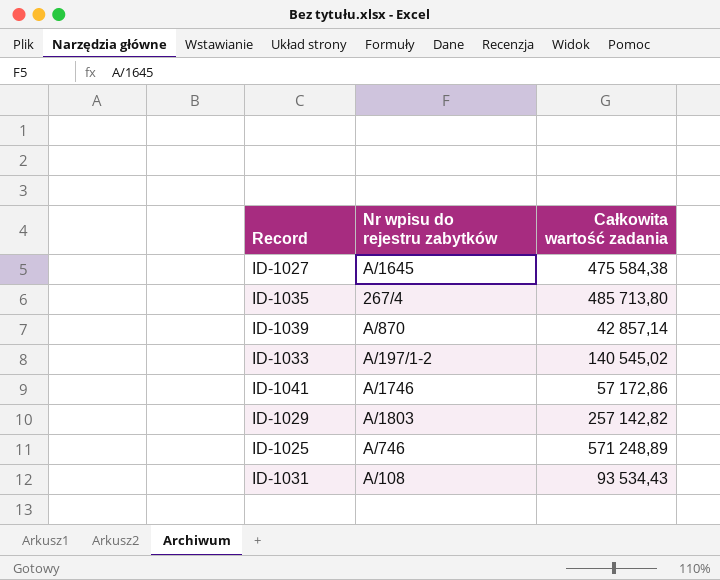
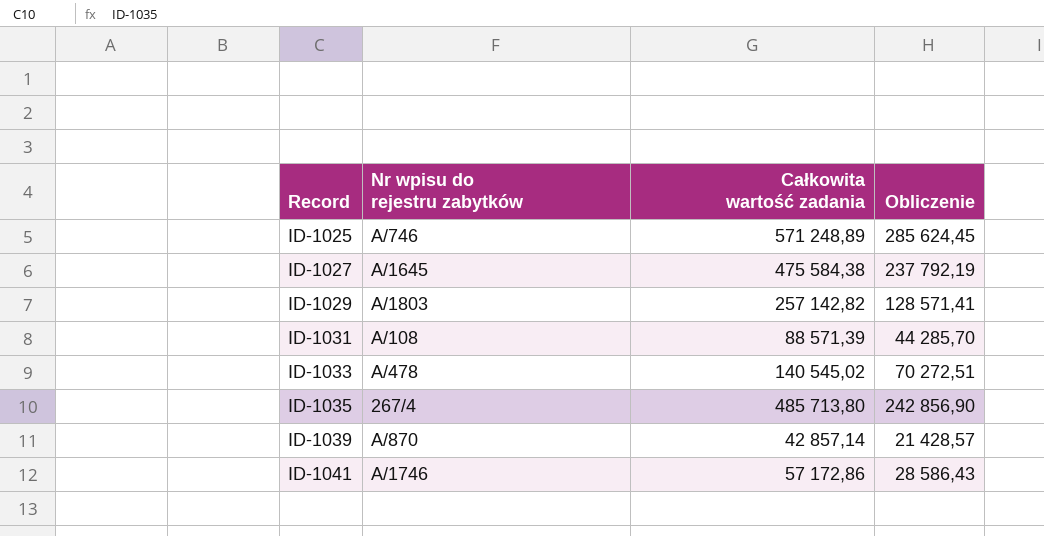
row order: none -> Record ascending
column Obliczenie | formula: none -> [Całkowita wartość zadania] * 0,5
ID-1031 | Całkowita wartość zadania: 93 534,43 -> 88 571,39
ID-1033 | Nr wpisu do rejestru zabytków: A/197/1-2 -> A/478

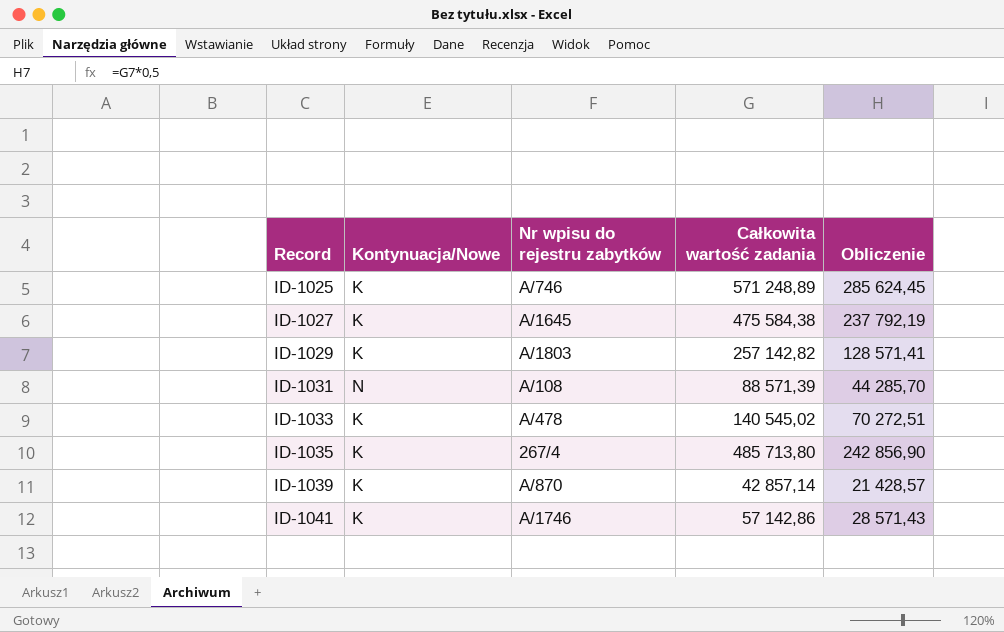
column Kontynuacja/Nowe | position: none -> 2
ID-1041 | Całkowita wartość zadania: 57 172,86 -> 57 142,86
ID-1041 | Obliczenie: 28 586,43 -> 28 571,43

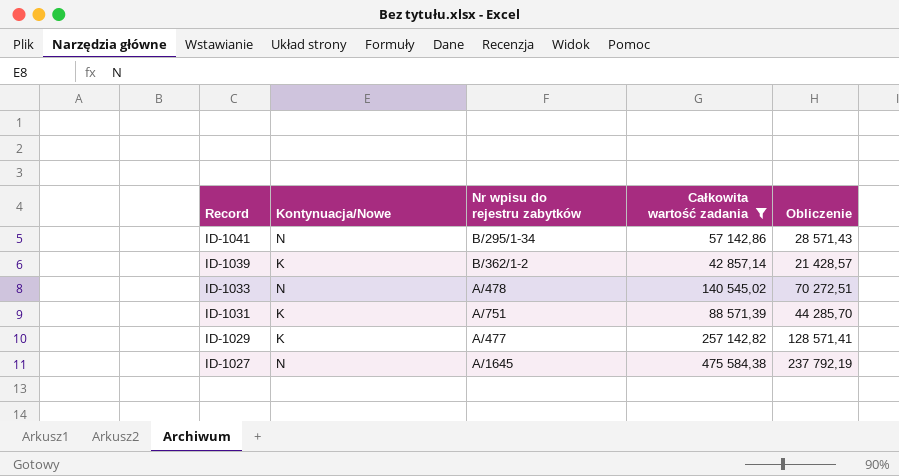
filter: none -> Całkowita wartość zadania <= 475 584,38
row order: Record ascending -> Record descending
ID-1041 | Kontynuacja/Nowe: K -> N
ID-1041 | Nr wpisu do rejestru zabytków: A/1746 -> B/295/1-34
ID-1039 | Nr wpisu do rejestru zabytków: A/870 -> B/362/1-2
ID-1033 | Kontynuacja/Nowe: K -> N
ID-1031 | Kontynuacja/Nowe: N -> K
ID-1031 | Nr wpisu do rejestru zabytków: A/108 -> A/751
ID-1029 | Nr wpisu do rejestru zabytków: A/1803 -> A/477
ID-1027 | Kontynuacja/Nowe: K -> N

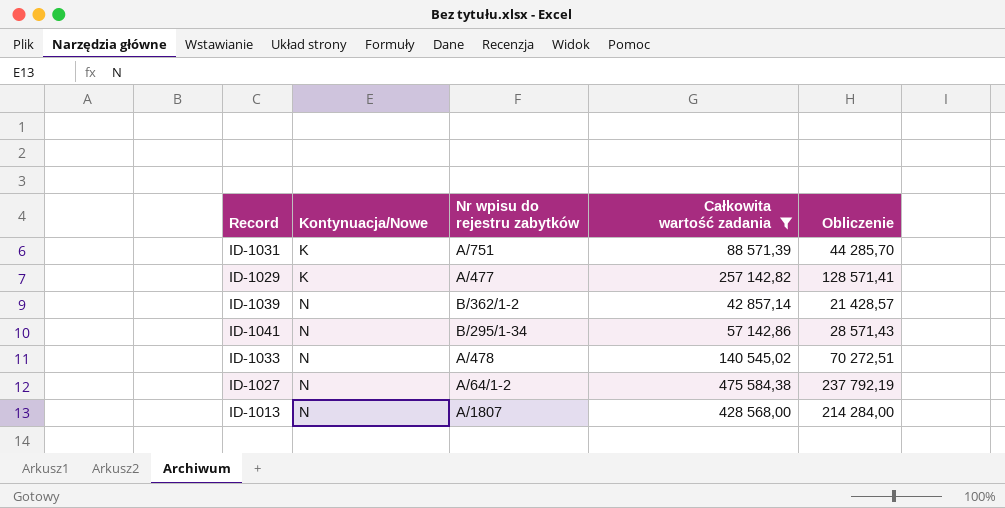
row order: Record descending -> Kontynuacja/Nowe ascending
ID-1039 | Kontynuacja/Nowe: K -> N
ID-1027 | Nr wpisu do rejestru zabytków: A/1645 -> A/64/1-2
row ID-1013: none -> N | A/1807 | 428 568,00 | 214 284,00

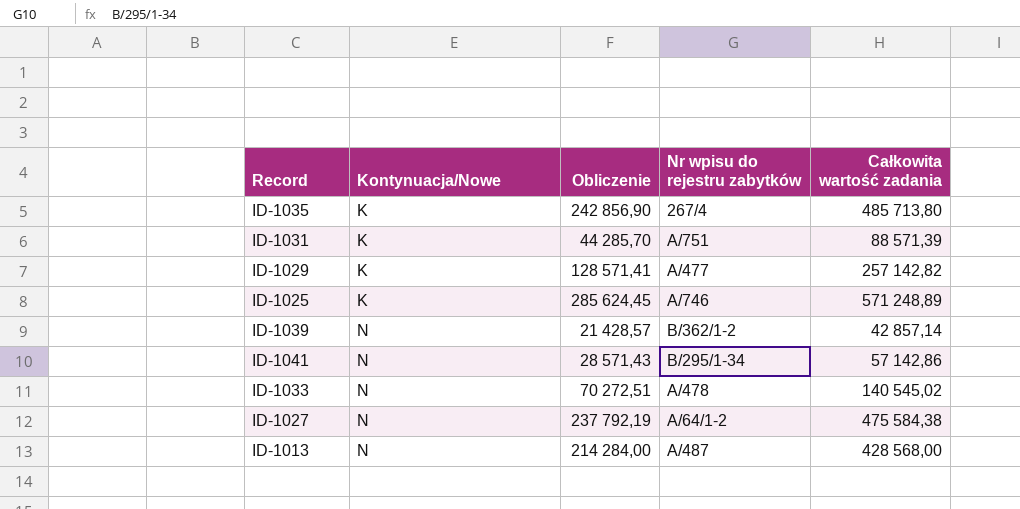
filter: Całkowita wartość zadania <= 475 584,38 -> none
column Obliczenie | position: 5 -> 3
ID-1013 | Nr wpisu do rejestru zabytków: A/1807 -> A/487

